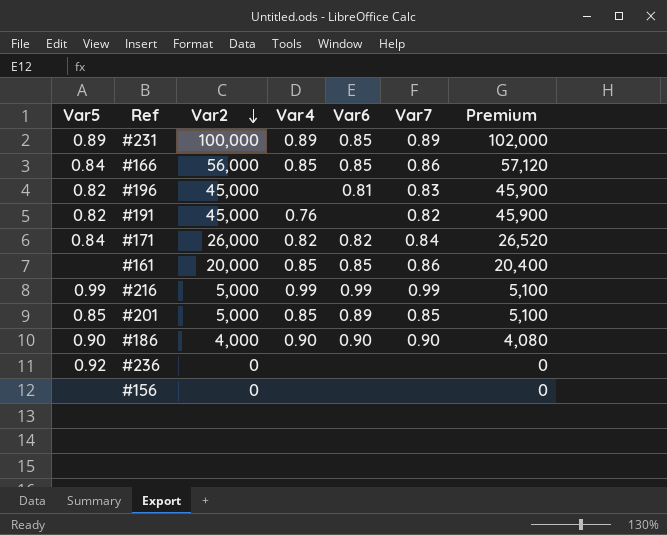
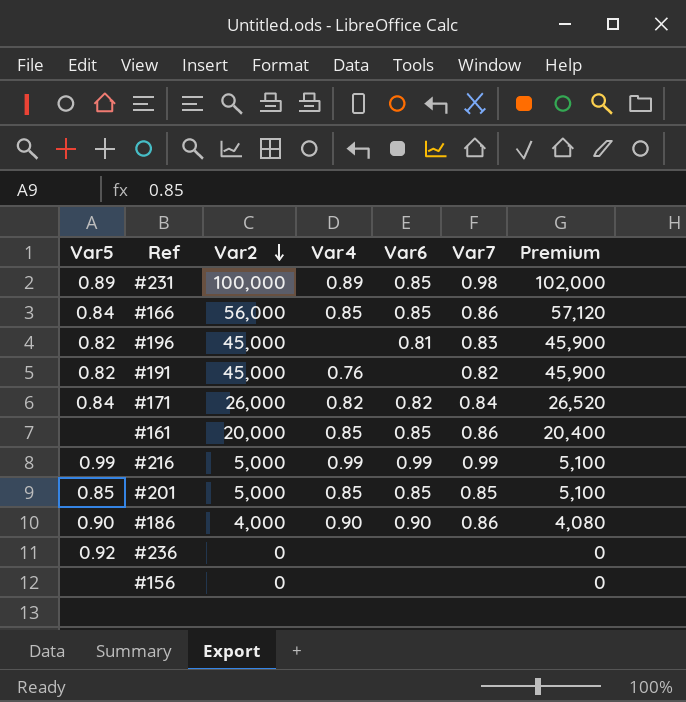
#231 | Var7: 0.89 -> 0.98
#201 | Var6: 0.89 -> 0.85
#186 | Var7: 0.90 -> 0.86

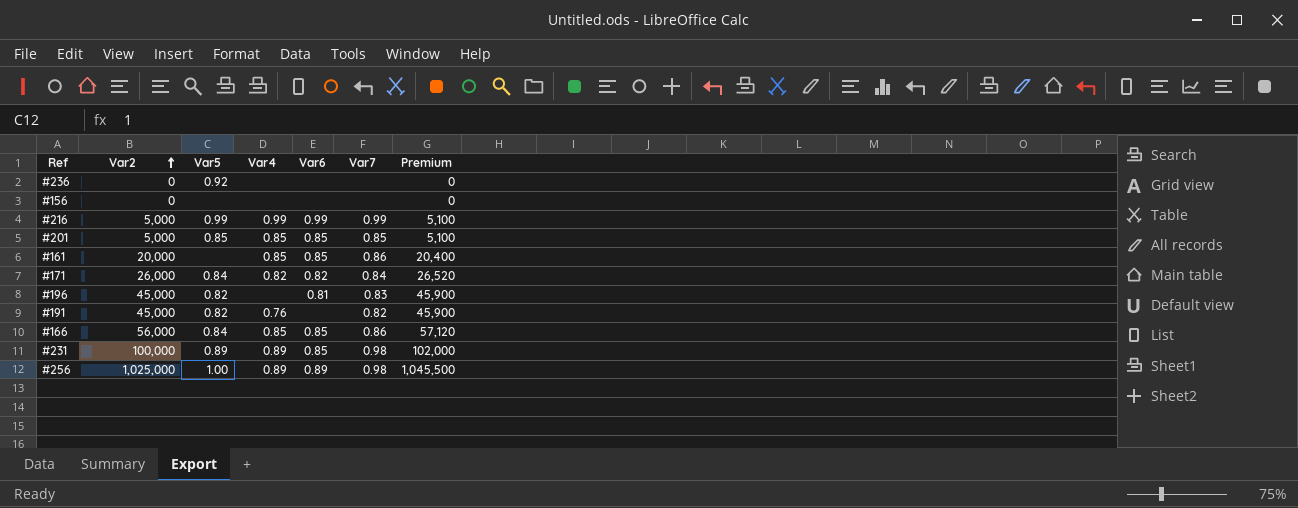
row order: Var2 descending -> Var2 ascending
column Var5 | position: 1 -> 3
row #186: 0.90 | 4,000 | 0.90 | 0.90 | 0.86 | 4,080 -> none
row #256: none -> 1,025,000 | 1.00 | 0.89 | 0.89 | 0.98 | 1,045,500

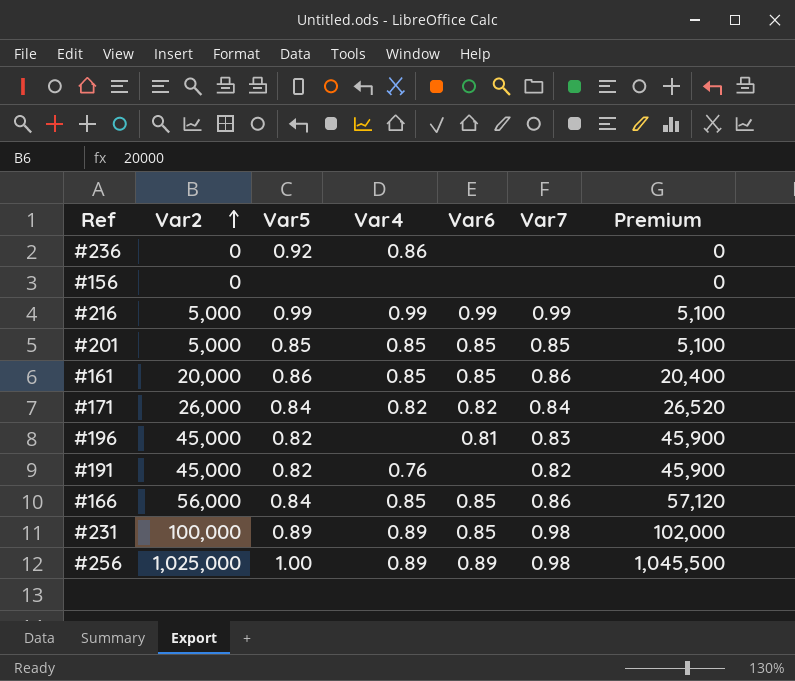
#236 | Var4: none -> 0.86
#161 | Var5: none -> 0.86

